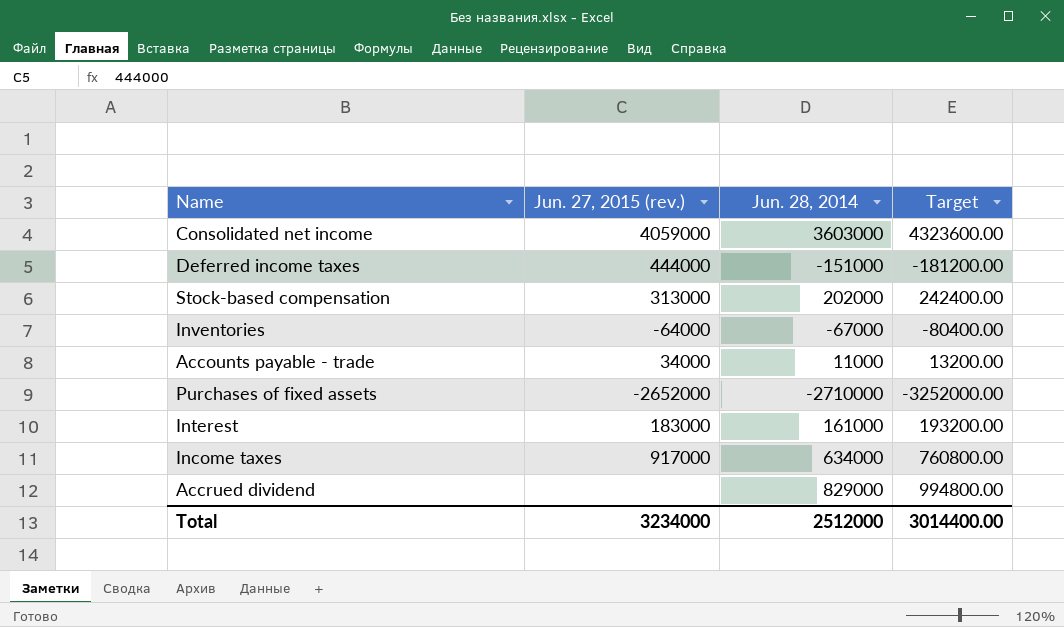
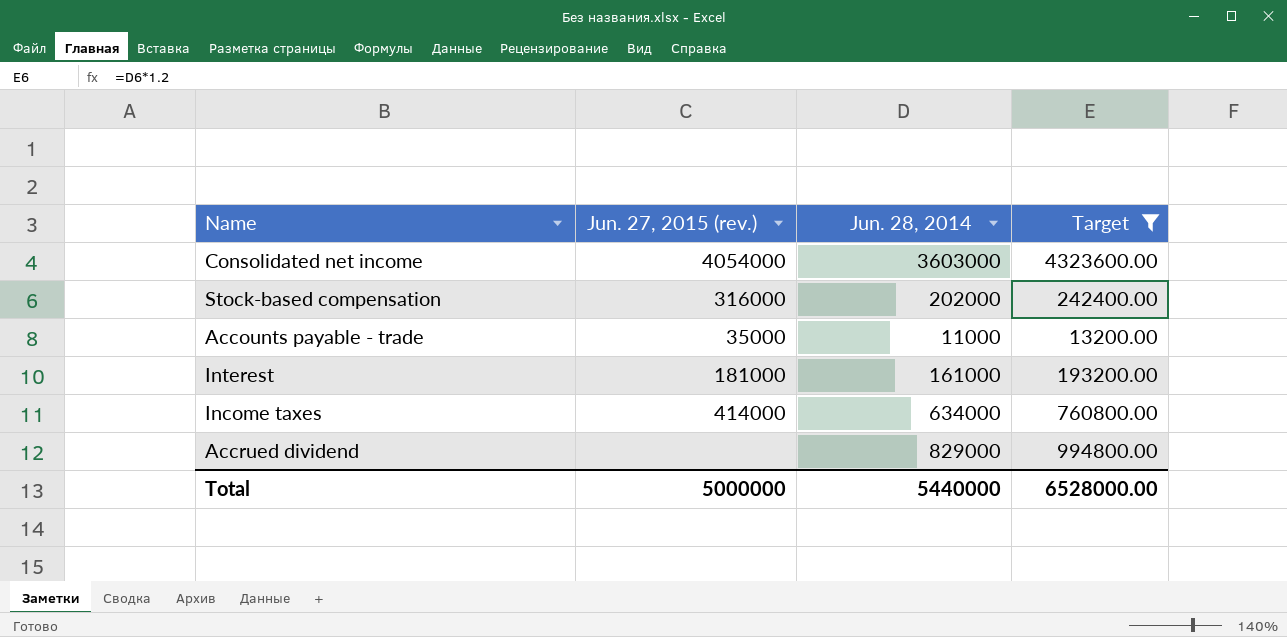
filter: none -> Target >= 13200.00
Consolidated net income | Jun. 27, 2015 (rev.): 4059000 -> 4054000
Stock-based compensation | Jun. 27, 2015 (rev.): 313000 -> 316000
Accounts payable - trade | Jun. 27, 2015 (rev.): 34000 -> 35000
Interest | Jun. 27, 2015 (rev.): 183000 -> 181000
Income taxes | Jun. 27, 2015 (rev.): 917000 -> 414000
Total | Jun. 27, 2015 (rev.): 3234000 -> 5000000
Total | Jun. 28, 2014: 2512000 -> 5440000
Total | Target: 3014400.00 -> 6528000.00

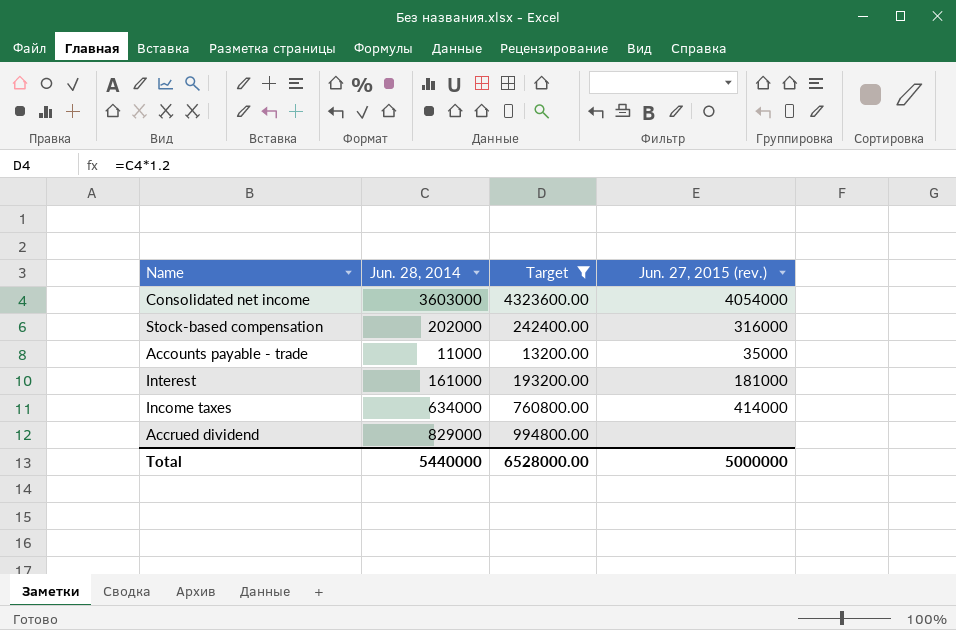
column Jun. 27, 2015 (rev.) | position: 2 -> 4

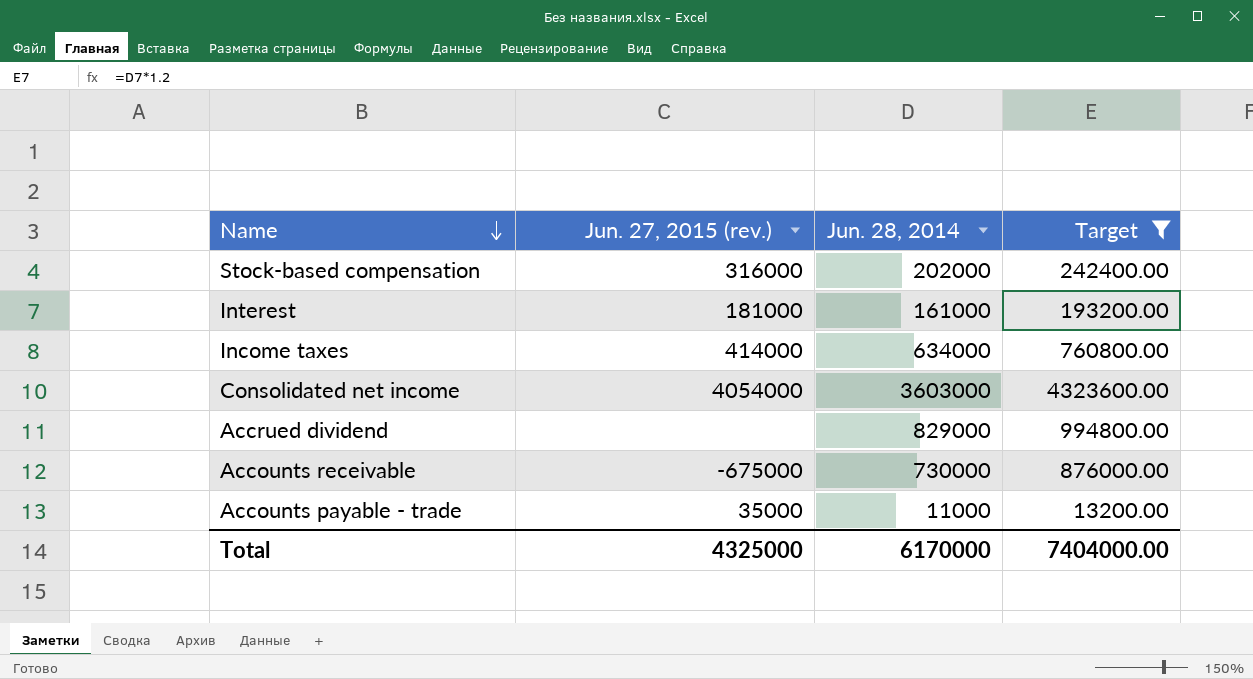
row order: none -> Name descending
column Jun. 27, 2015 (rev.) | position: 4 -> 2
row Accounts receivable: none -> -675000 | 730000 | 876000.00
Total | Jun. 27, 2015 (rev.): 5000000 -> 4325000
Total | Jun. 28, 2014: 5440000 -> 6170000
Total | Target: 6528000.00 -> 7404000.00

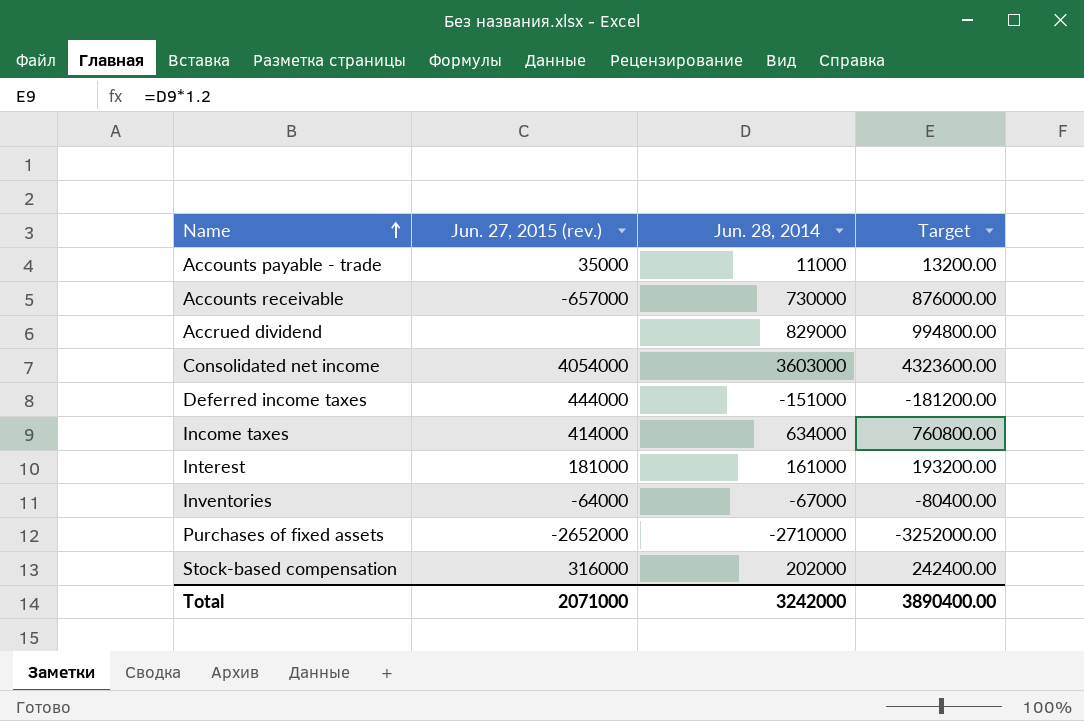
filter: Target >= 13200.00 -> none
row order: Name descending -> Name ascending
Accounts receivable | Jun. 27, 2015 (rev.): -675000 -> -657000
Total | Jun. 27, 2015 (rev.): 4325000 -> 2071000
Total | Jun. 28, 2014: 6170000 -> 3242000
Total | Target: 7404000.00 -> 3890400.00

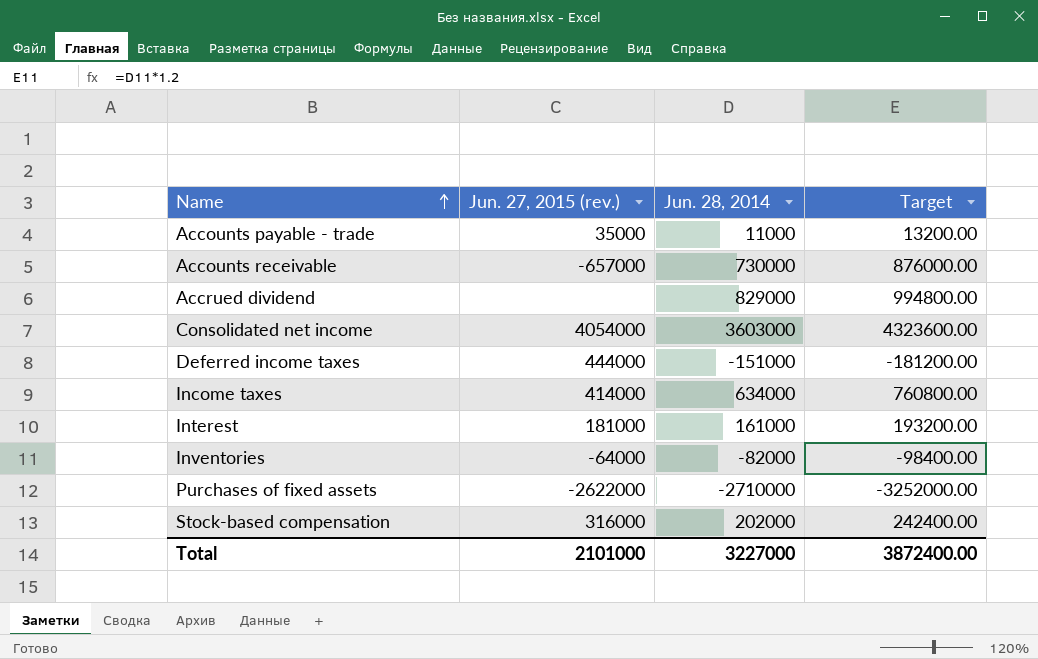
Inventories | Jun. 28, 2014: -67000 -> -82000
Inventories | Target: -80400.00 -> -98400.00
Purchases of fixed assets | Jun. 27, 2015 (rev.): -2652000 -> -2622000
Total | Jun. 27, 2015 (rev.): 2071000 -> 2101000
Total | Jun. 28, 2014: 3242000 -> 3227000
Total | Target: 3890400.00 -> 3872400.00

